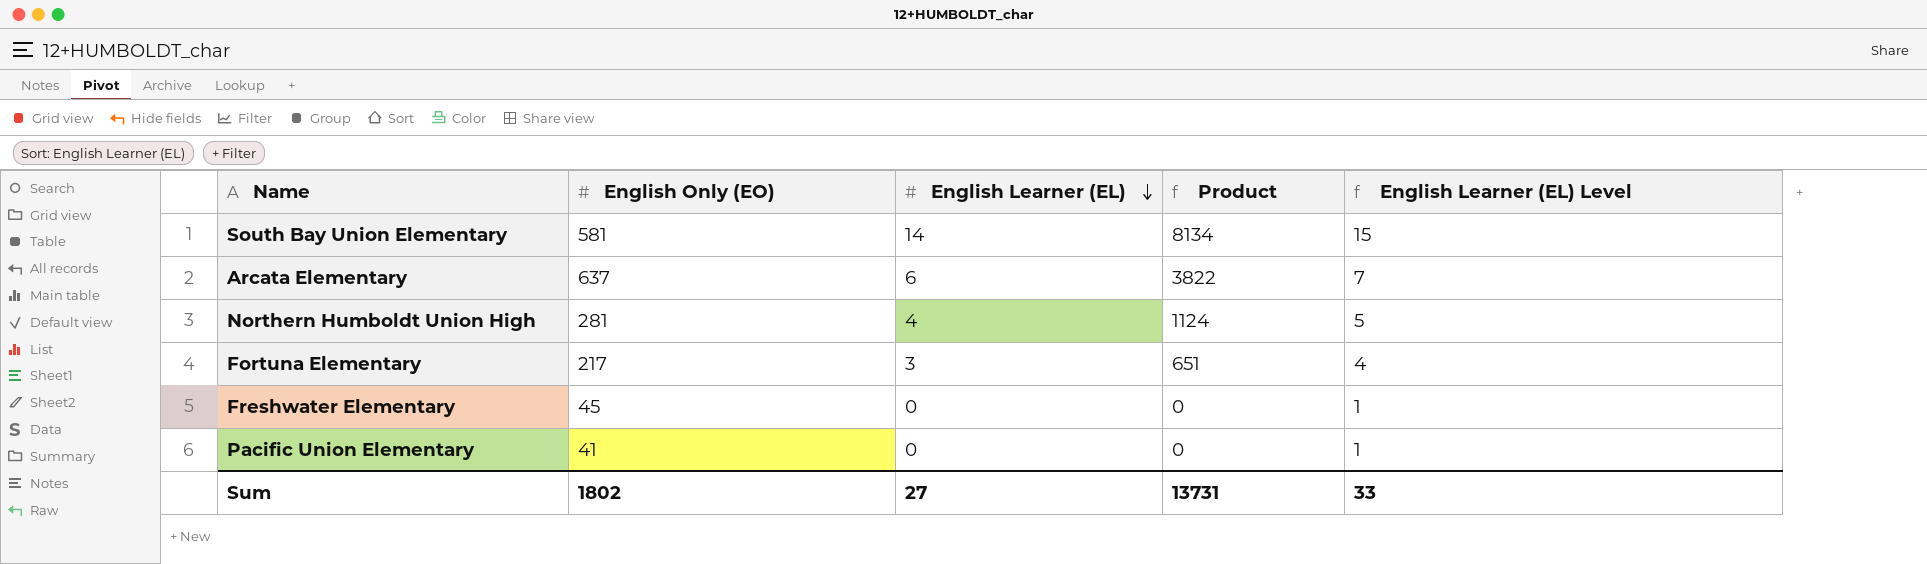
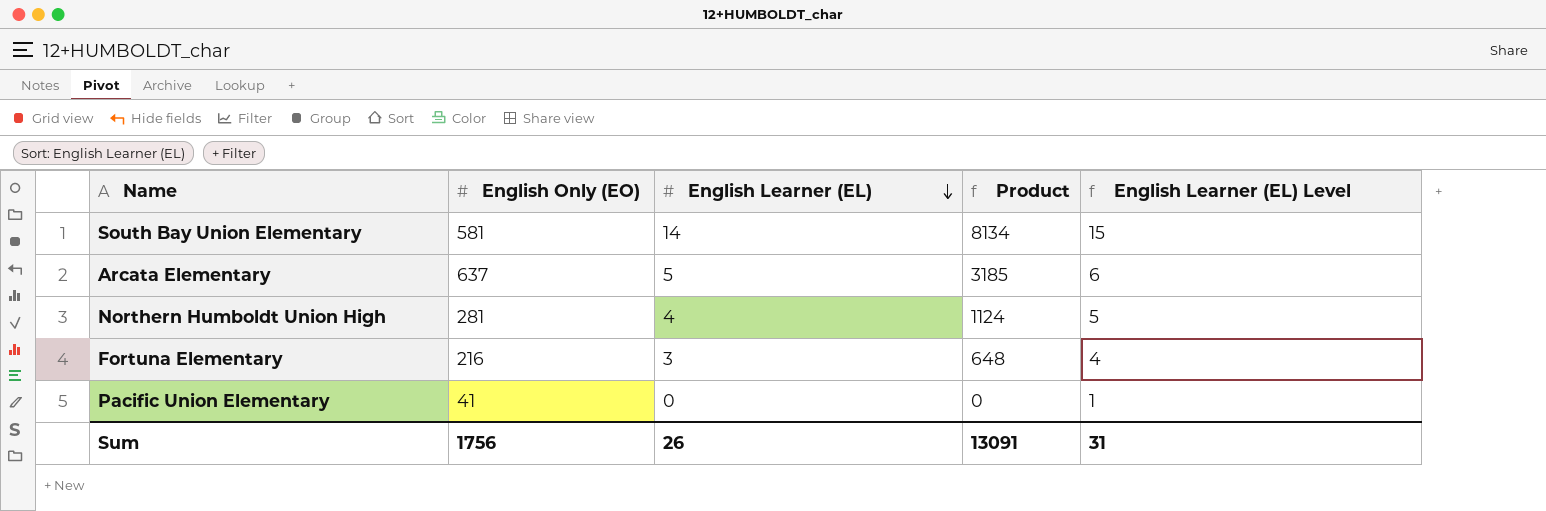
row Freshwater Elementary: 45 | 0 | 0 | 1 -> none
Arcata Elementary | English Learner (EL): 6 -> 5
Arcata Elementary | Product: 3822 -> 3185
Arcata Elementary | English Learner (EL) Level: 7 -> 6
Fortuna Elementary | English Only (EO): 217 -> 216
Fortuna Elementary | Product: 651 -> 648
Sum | English Only (EO): 1802 -> 1756
Sum | English Learner (EL): 27 -> 26
Sum | Product: 13731 -> 13091
Sum | English Learner (EL) Level: 33 -> 31

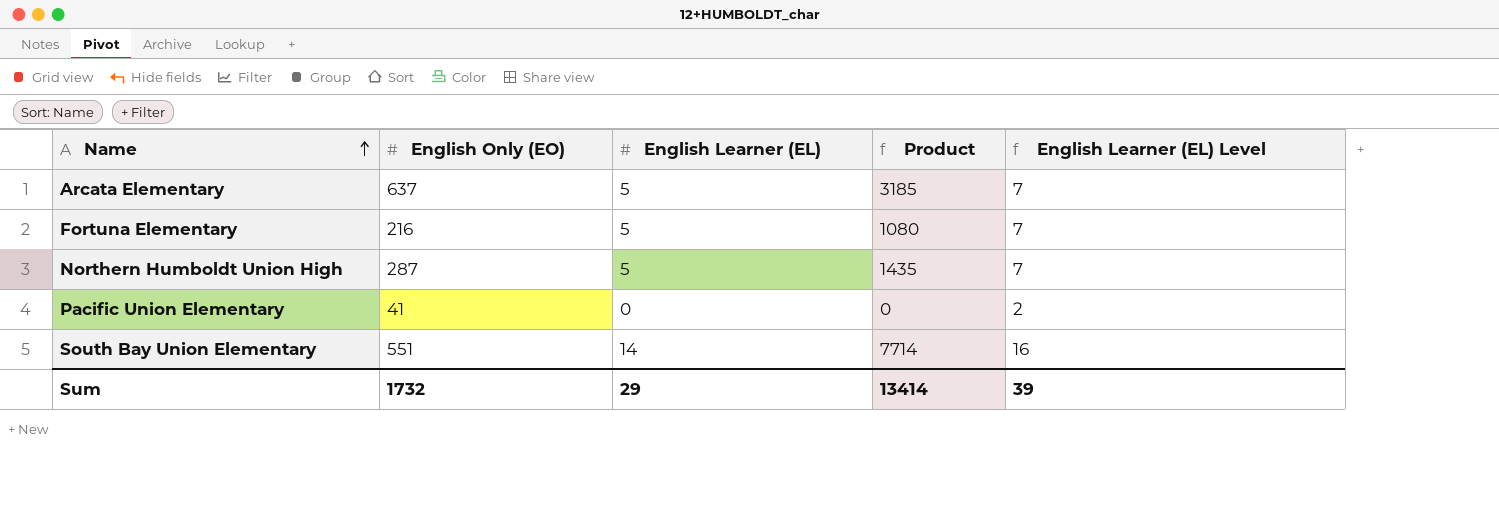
row order: English Learner (EL) descending -> Name ascending
column English Learner (EL) Level | formula: [English Learner (EL)] + 1 -> [English Learner (EL)] + 2
Fortuna Elementary | English Learner (EL): 3 -> 5
Fortuna Elementary | Product: 648 -> 1080
Northern Humboldt Union High | English Only (EO): 281 -> 287
Northern Humboldt Union High | English Learner (EL): 4 -> 5
Northern Humboldt Union High | Product: 1124 -> 1435
South Bay Union Elementary | English Only (EO): 581 -> 551
South Bay Union Elementary | Product: 8134 -> 7714
Sum | English Only (EO): 1756 -> 1732
Sum | English Learner (EL): 26 -> 29
Sum | Product: 13091 -> 13414
Sum | English Learner (EL) Level: 31 -> 39

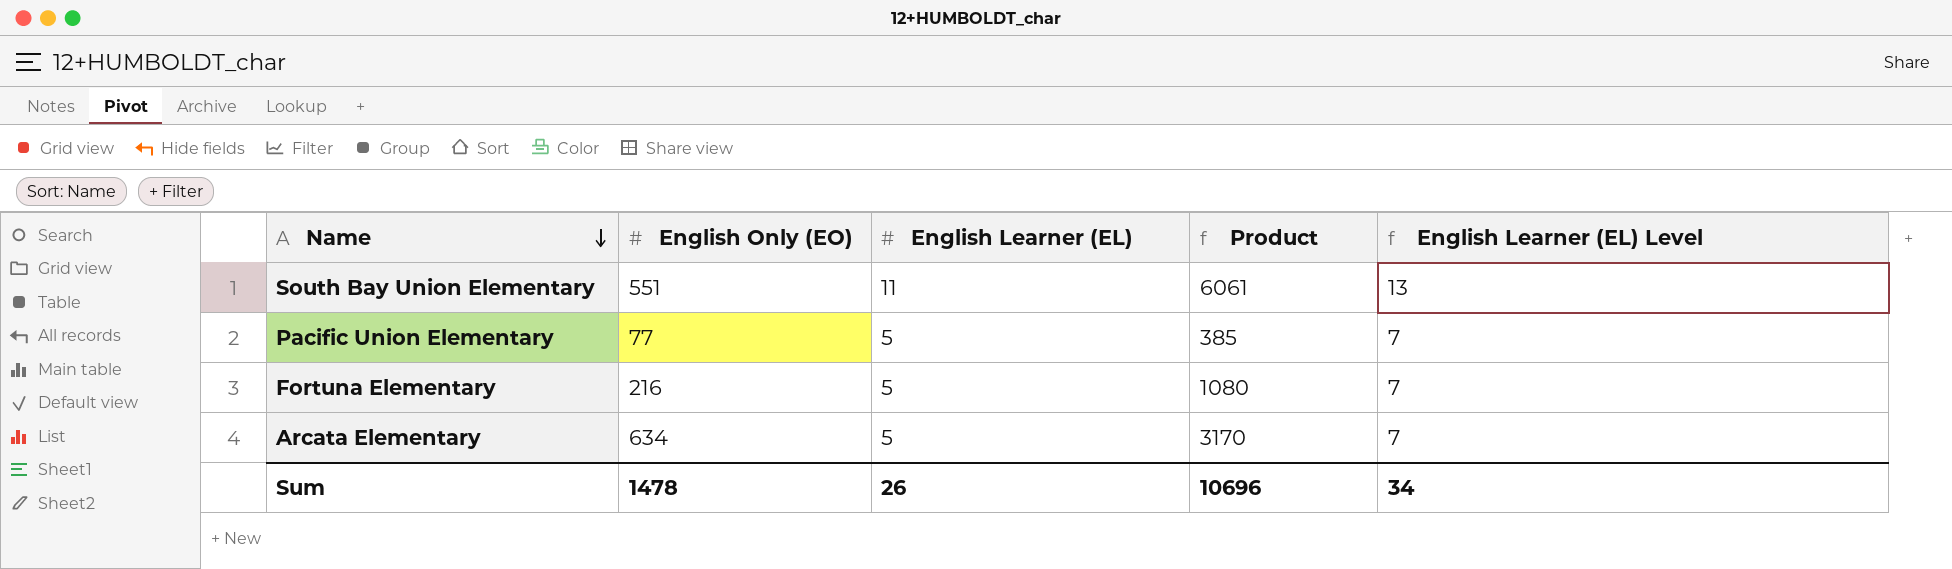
row order: Name ascending -> Name descending
row Northern Humboldt Union High: 287 | 5 | 1435 | 7 -> none
South Bay Union Elementary | English Learner (EL): 14 -> 11
South Bay Union Elementary | Product: 7714 -> 6061
South Bay Union Elementary | English Learner (EL) Level: 16 -> 13
Pacific Union Elementary | English Only (EO): 41 -> 77
Pacific Union Elementary | English Learner (EL): 0 -> 5
Pacific Union Elementary | Product: 0 -> 385
Pacific Union Elementary | English Learner (EL) Level: 2 -> 7
Arcata Elementary | English Only (EO): 637 -> 634
Arcata Elementary | Product: 3185 -> 3170
Sum | English Only (EO): 1732 -> 1478
Sum | English Learner (EL): 29 -> 26
Sum | Product: 13414 -> 10696
Sum | English Learner (EL) Level: 39 -> 34

